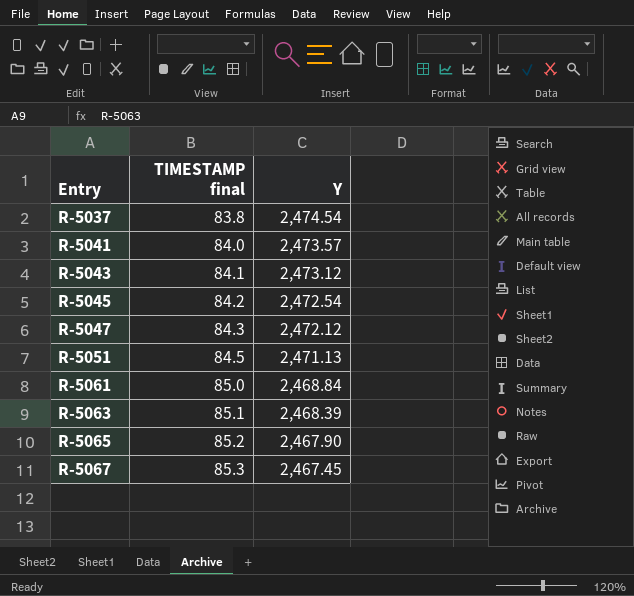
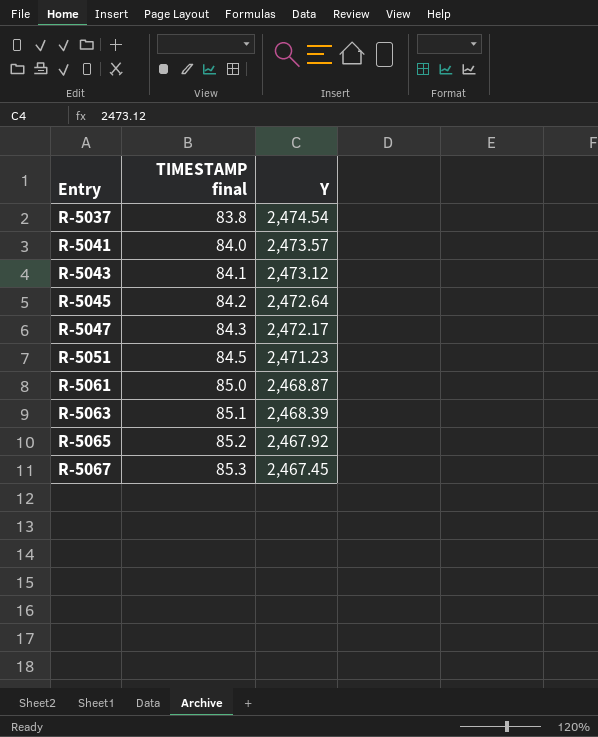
R-5045 | Y: 2,472.54 -> 2,472.64
R-5047 | Y: 2,472.12 -> 2,472.17
R-5051 | Y: 2,471.13 -> 2,471.23
R-5061 | Y: 2,468.84 -> 2,468.87
R-5065 | Y: 2,467.90 -> 2,467.92

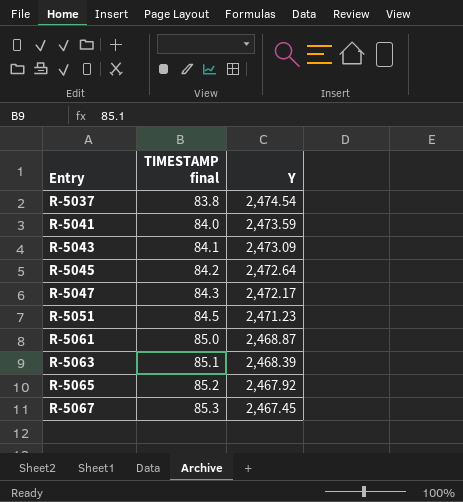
R-5041 | Y: 2,473.57 -> 2,473.59
R-5043 | Y: 2,473.12 -> 2,473.09

